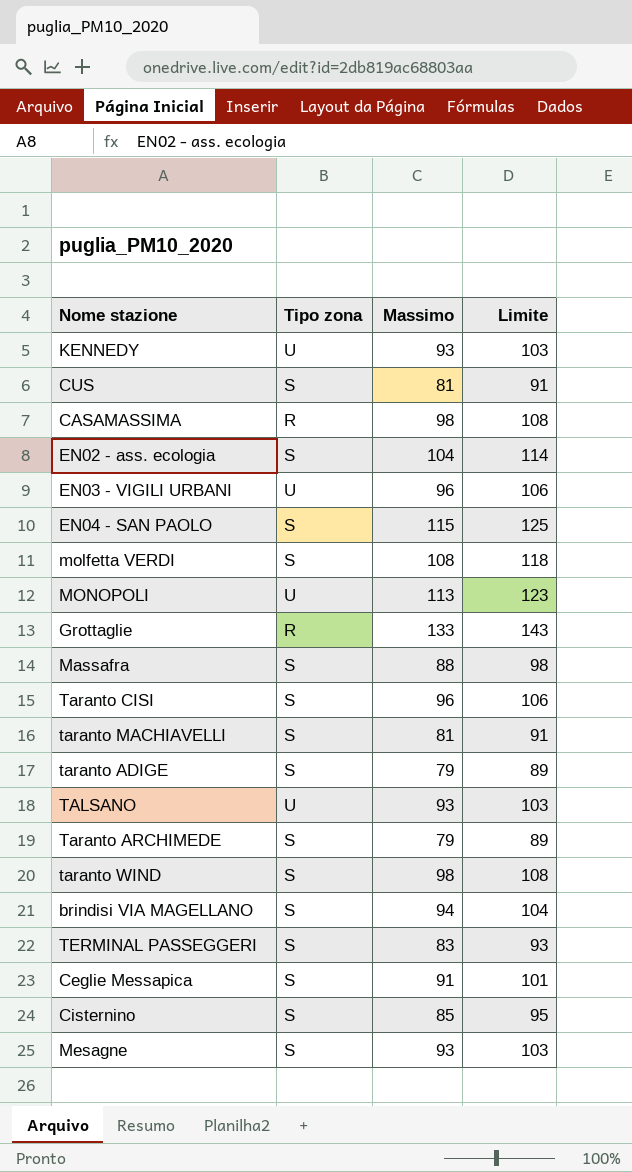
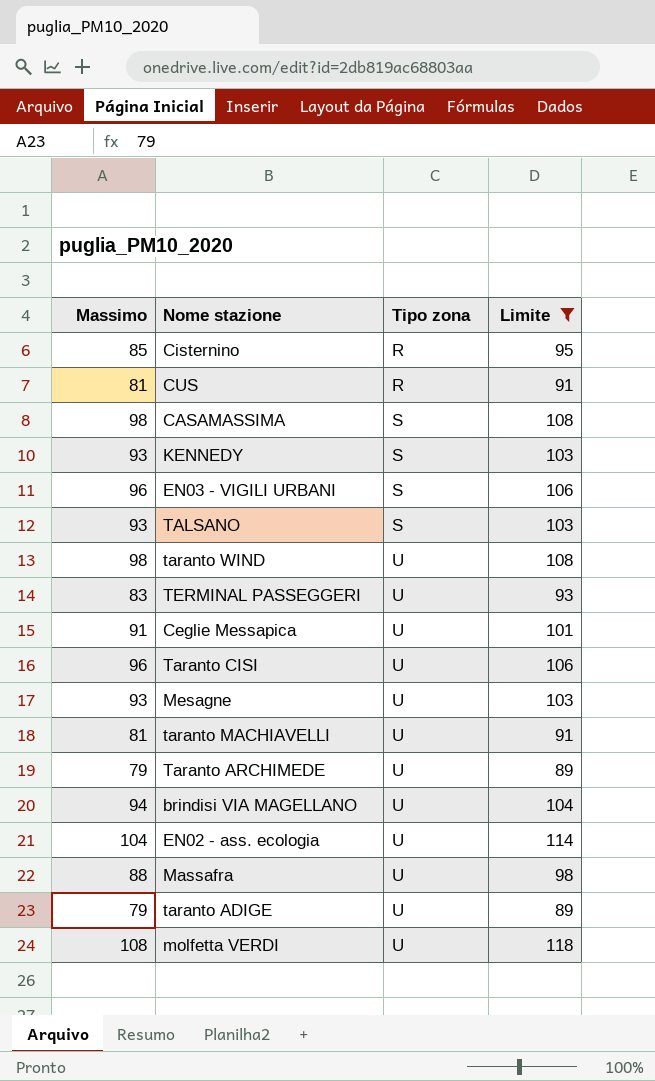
filter: none -> Limite <= 118
row order: none -> Tipo zona ascending
column Massimo | position: 3 -> 1
Cisternino | Tipo zona: S -> R
CUS | Tipo zona: S -> R
CASAMASSIMA | Tipo zona: R -> S
KENNEDY | Tipo zona: U -> S
EN03 - VIGILI URBANI | Tipo zona: U -> S
TALSANO | Tipo zona: U -> S
taranto WIND | Tipo zona: S -> U
TERMINAL PASSEGGERI | Tipo zona: S -> U
Ceglie Messapica | Tipo zona: S -> U
Taranto CISI | Tipo zona: S -> U
Mesagne | Tipo zona: S -> U
taranto MACHIAVELLI | Tipo zona: S -> U
Taranto ARCHIMEDE | Tipo zona: S -> U
brindisi VIA MAGELLANO | Tipo zona: S -> U
EN02 - ass. ecologia | Tipo zona: S -> U
Massafra | Tipo zona: S -> U
taranto ADIGE | Tipo zona: S -> U
molfetta VERDI | Tipo zona: S -> U

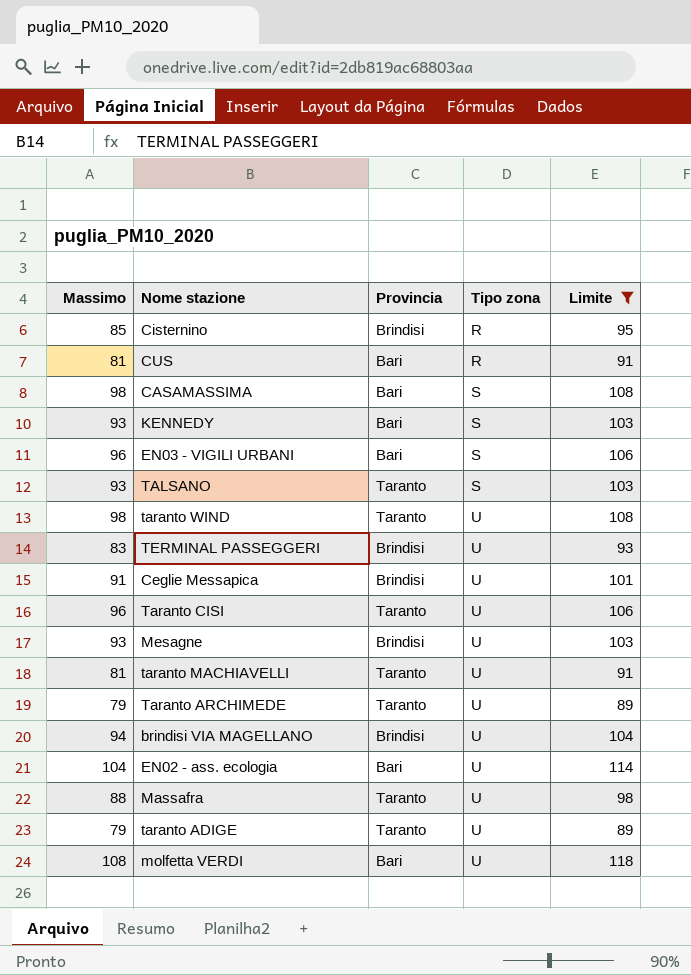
column Provincia | position: none -> 3

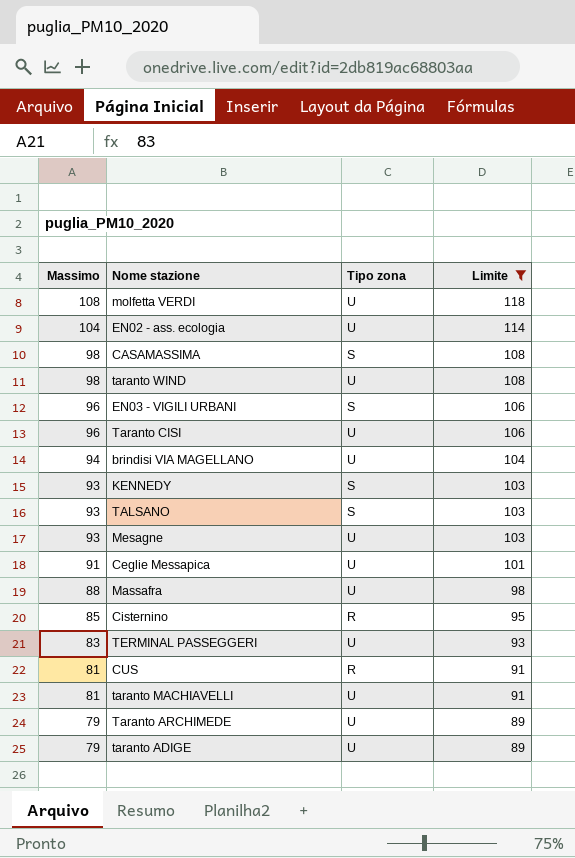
row order: Tipo zona ascending -> Massimo descending
column Provincia | position: 3 -> none

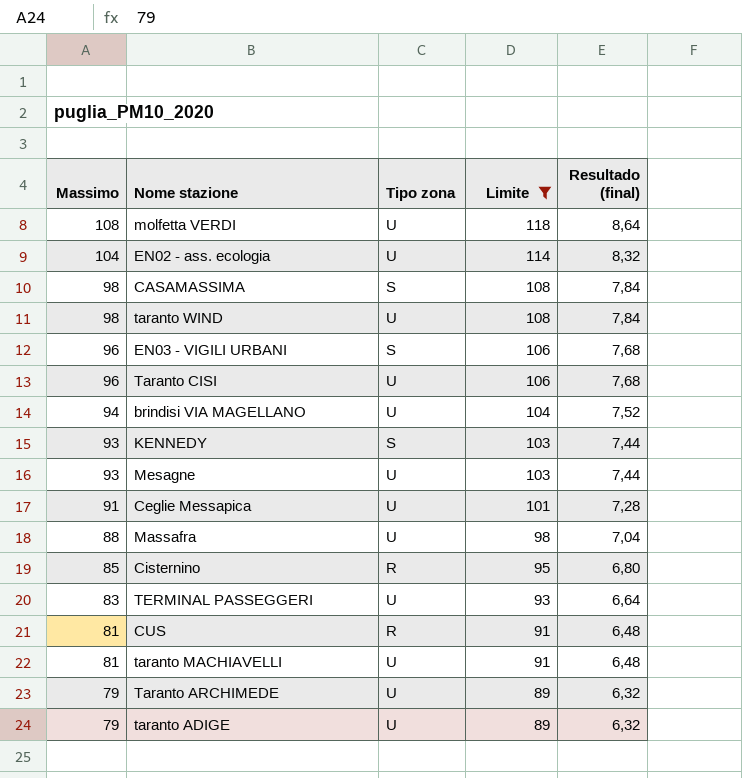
column Resultado (final) | formula: none -> [Massimo] * 0,08
row TALSANO: 93 | S | 103 -> none

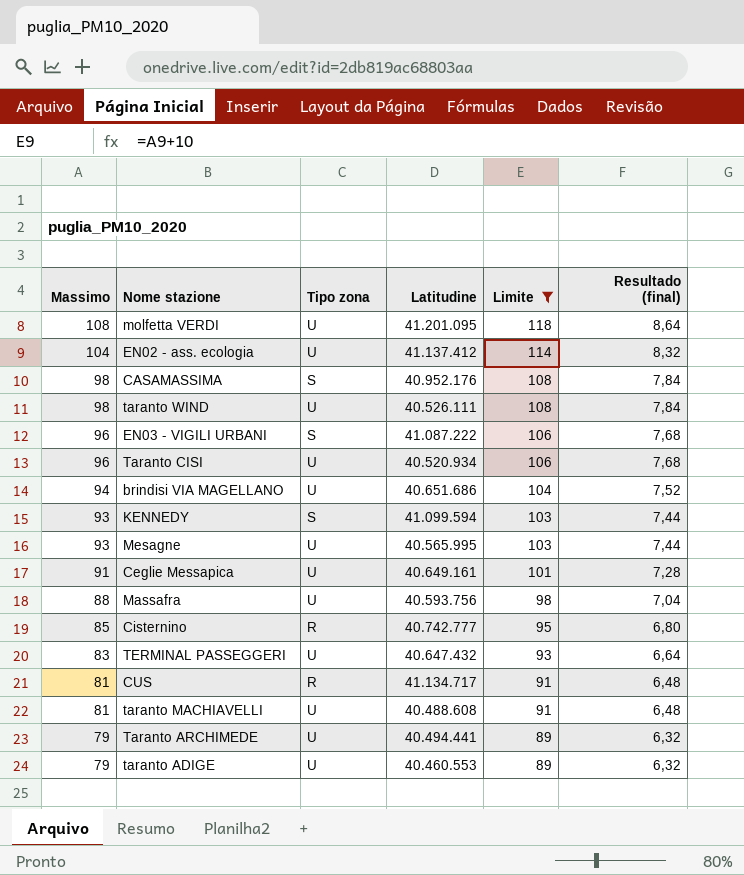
column Latitudine | position: none -> 4

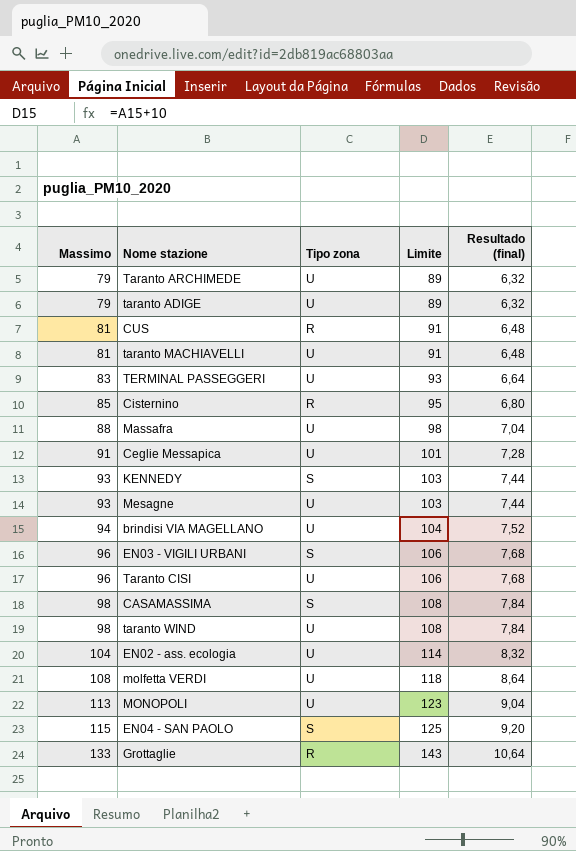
filter: Limite <= 118 -> none
row order: Massimo descending -> Massimo ascending
column Latitudine | position: 4 -> none

